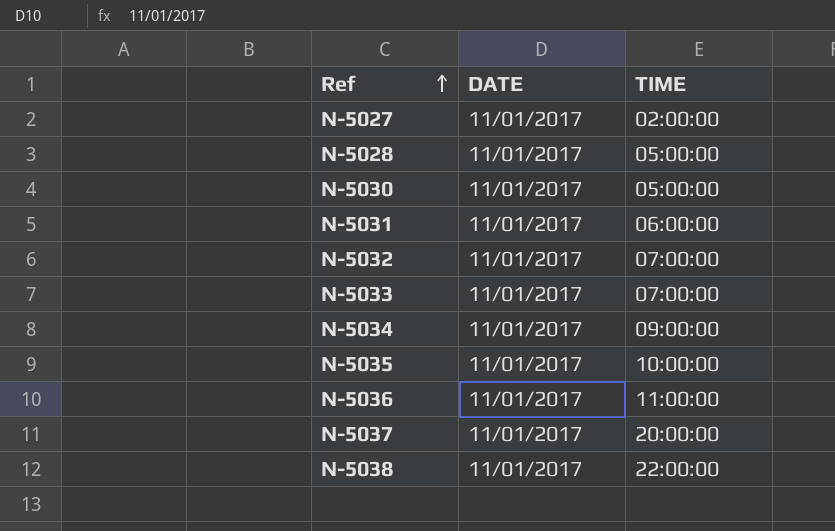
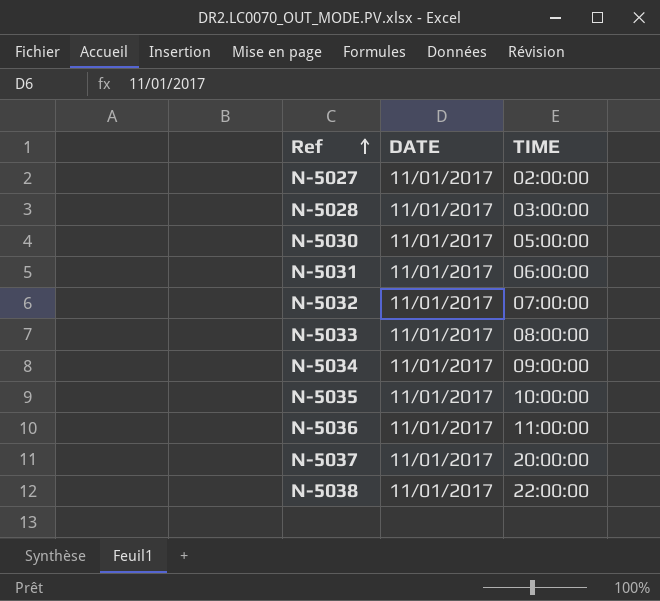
N-5028 | TIME: 05:00:00 -> 03:00:00
N-5033 | TIME: 07:00:00 -> 08:00:00

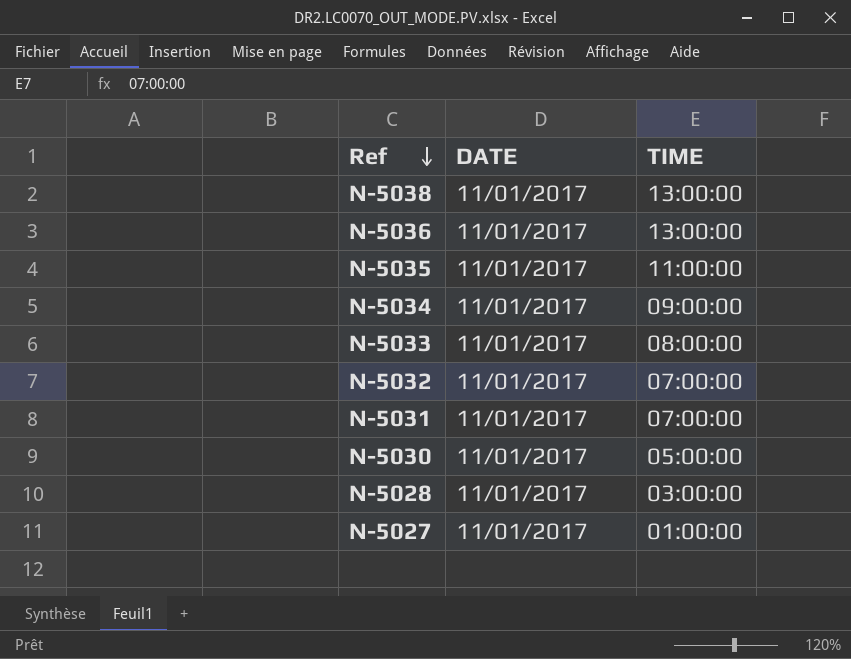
row order: Ref ascending -> Ref descending
row N-5037: 11/01/2017 | 20:00:00 -> none
N-5038 | TIME: 22:00:00 -> 13:00:00
N-5036 | TIME: 11:00:00 -> 13:00:00
N-5035 | TIME: 10:00:00 -> 11:00:00
N-5031 | TIME: 06:00:00 -> 07:00:00
N-5027 | TIME: 02:00:00 -> 01:00:00

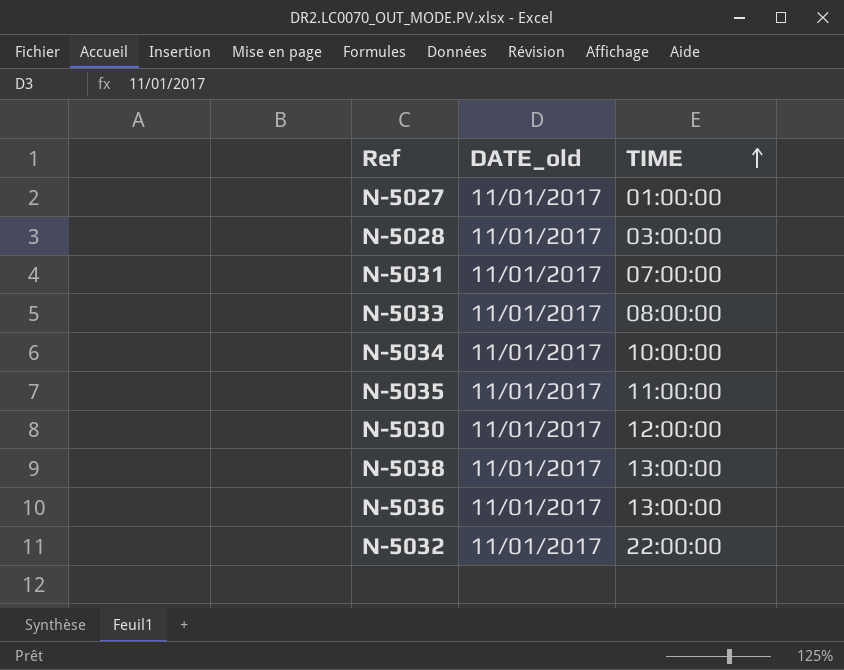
row order: Ref descending -> TIME ascending
column name: DATE -> DATE_old
N-5034 | TIME: 09:00:00 -> 10:00:00
N-5030 | TIME: 05:00:00 -> 12:00:00
N-5032 | TIME: 07:00:00 -> 22:00:00

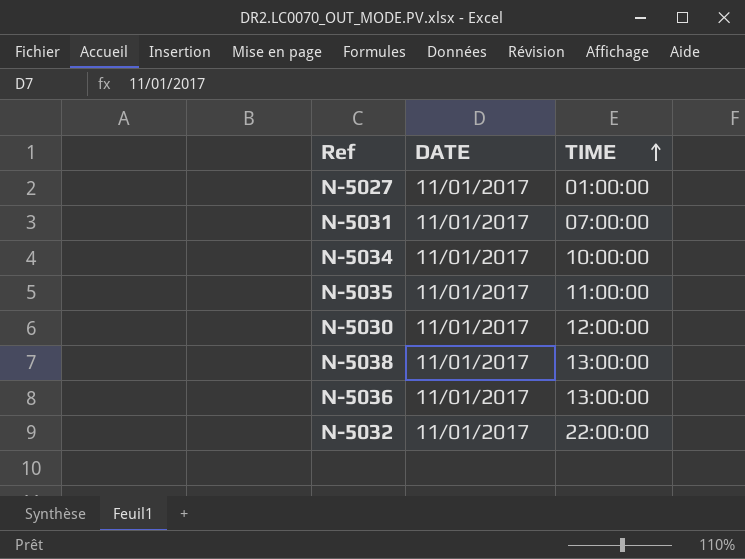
column name: DATE_old -> DATE
row N-5028: 11/01/2017 | 03:00:00 -> none
row N-5033: 11/01/2017 | 08:00:00 -> none

